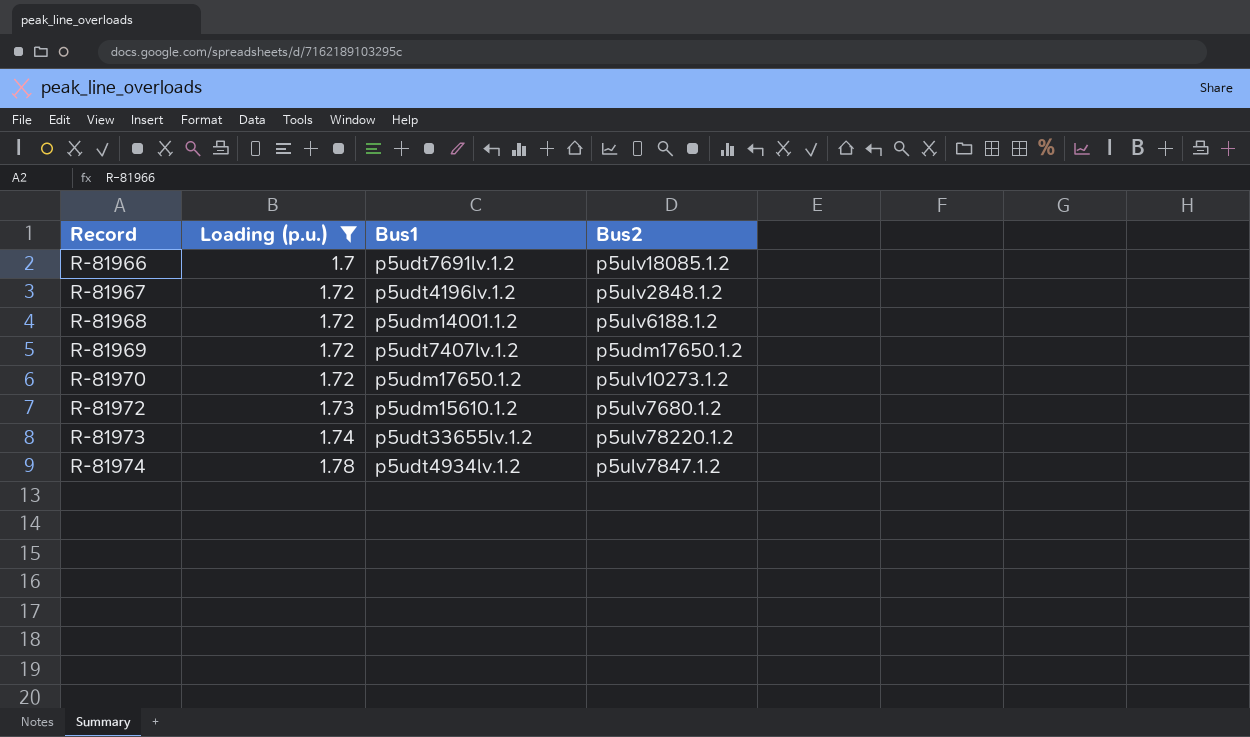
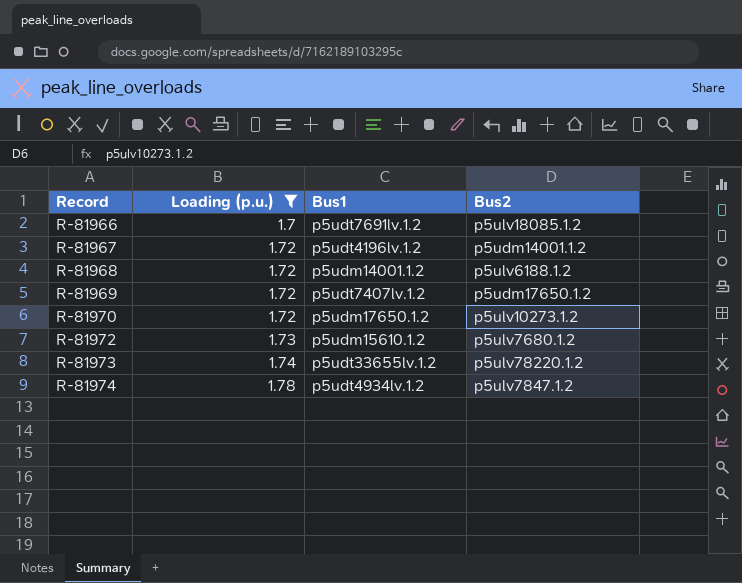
R-81967 | Bus2: p5ulv2848.1.2 -> p5udm14001.1.2

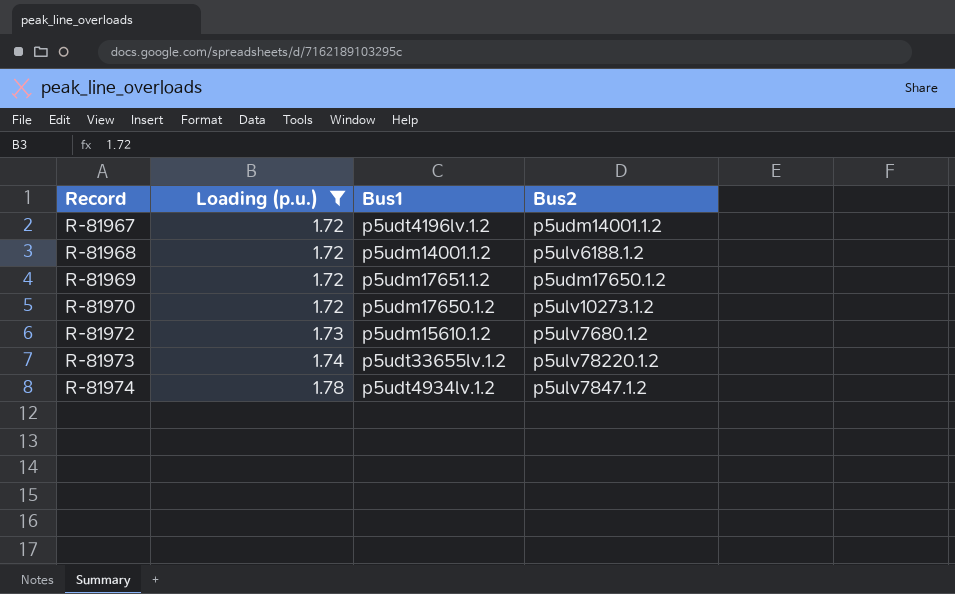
row R-81966: 1.7 | p5udt7691lv.1.2 | p5ulv18085.1.2 -> none
R-81969 | Bus1: p5udt7407lv.1.2 -> p5udm17651.1.2

